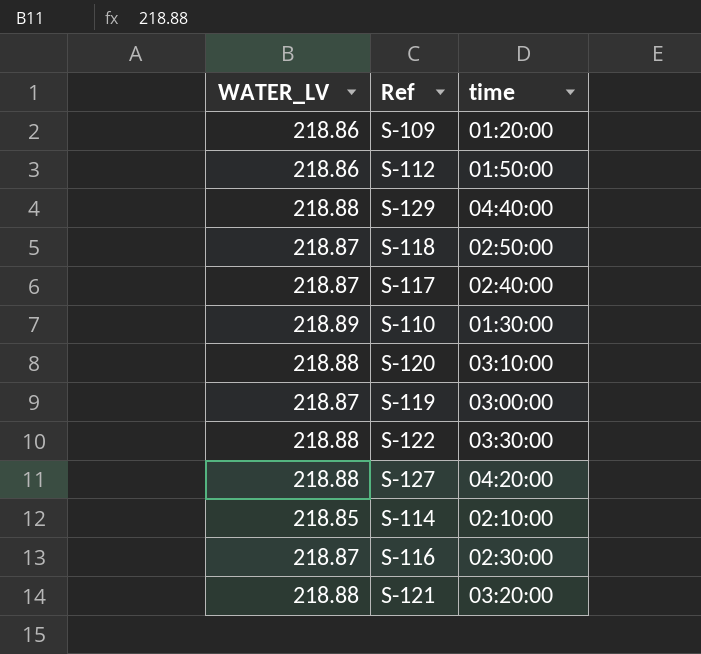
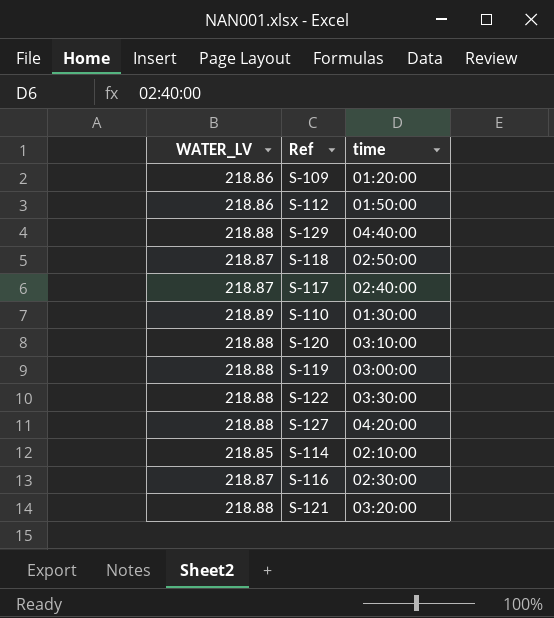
S-119 | WATER_LV: 218.87 -> 218.88

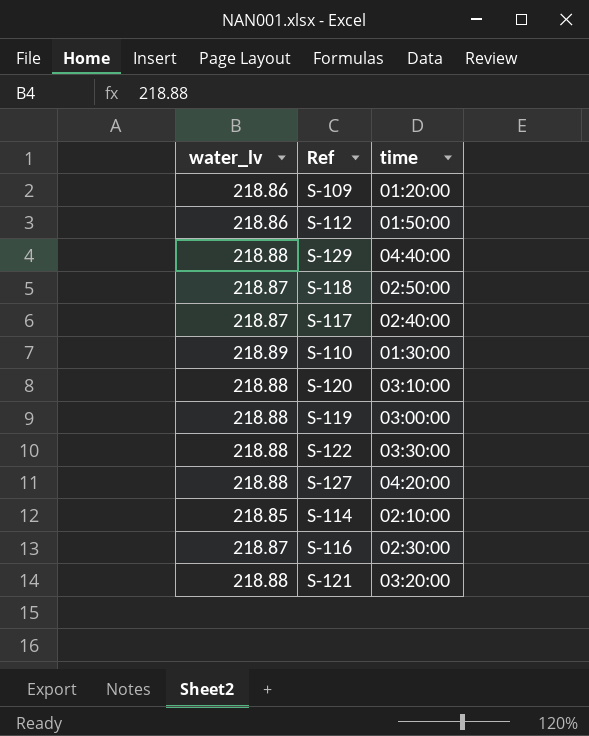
column name: WATER_LV -> water_lv

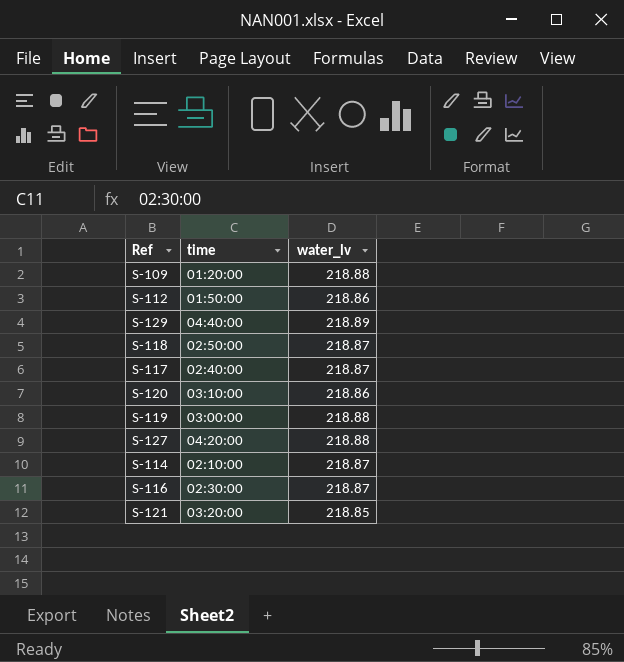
column water_lv | position: 1 -> 3
row S-110: 218.89 | 01:30:00 -> none
row S-122: 218.88 | 03:30:00 -> none
S-109 | water_lv: 218.86 -> 218.88
S-129 | water_lv: 218.88 -> 218.89
S-120 | water_lv: 218.88 -> 218.86
S-114 | water_lv: 218.85 -> 218.87
S-121 | water_lv: 218.88 -> 218.85

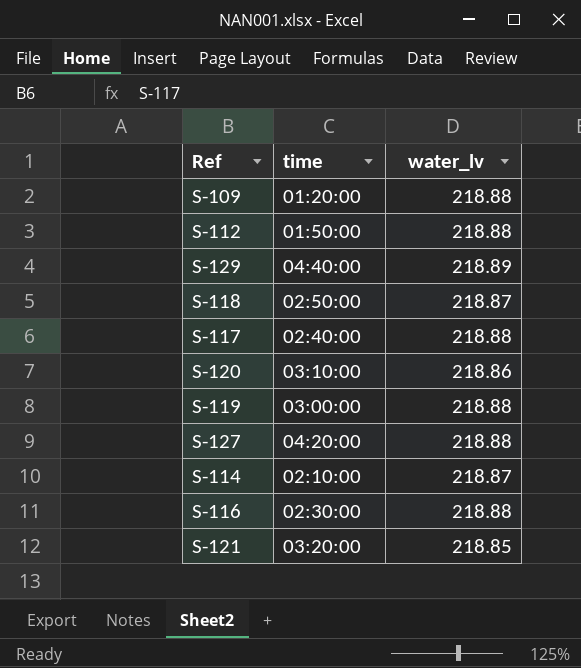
S-112 | water_lv: 218.86 -> 218.88
S-117 | water_lv: 218.87 -> 218.88
S-116 | water_lv: 218.87 -> 218.88

